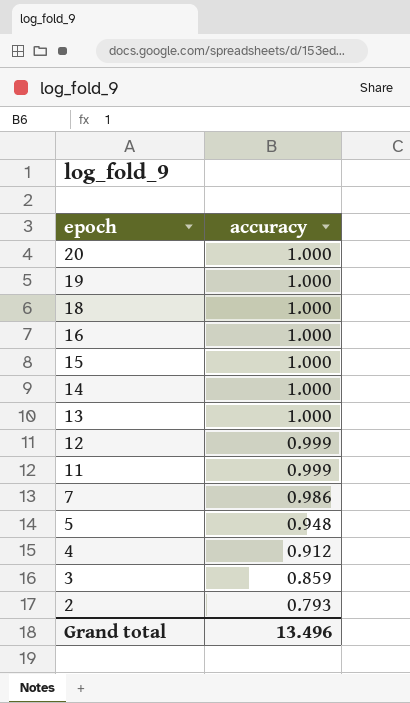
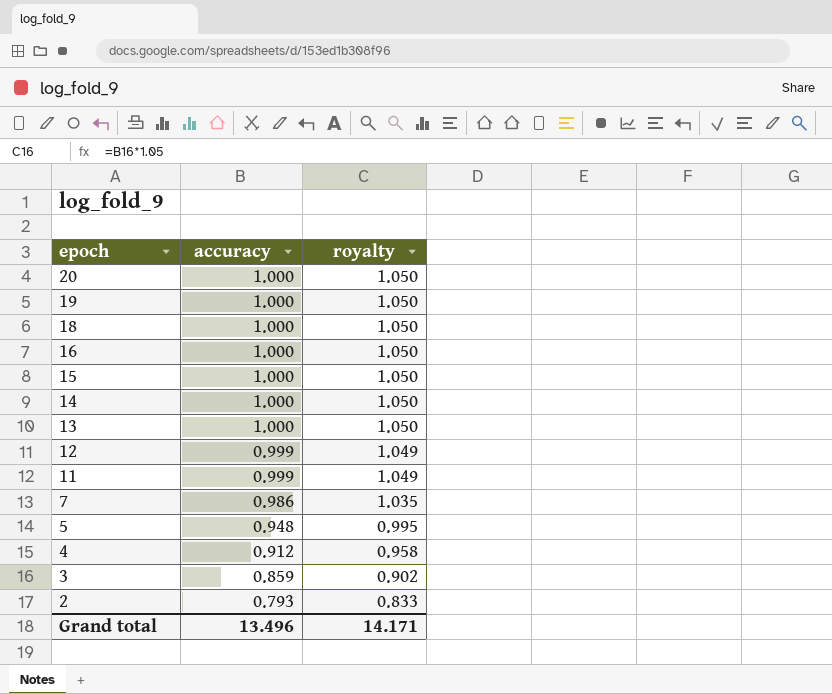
column royalty | formula: none -> [accuracy] * 1.05

